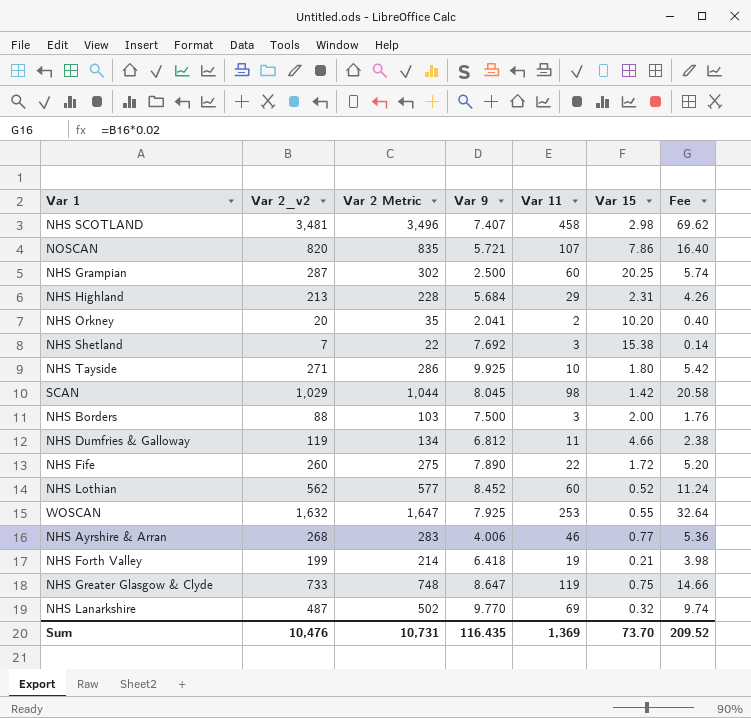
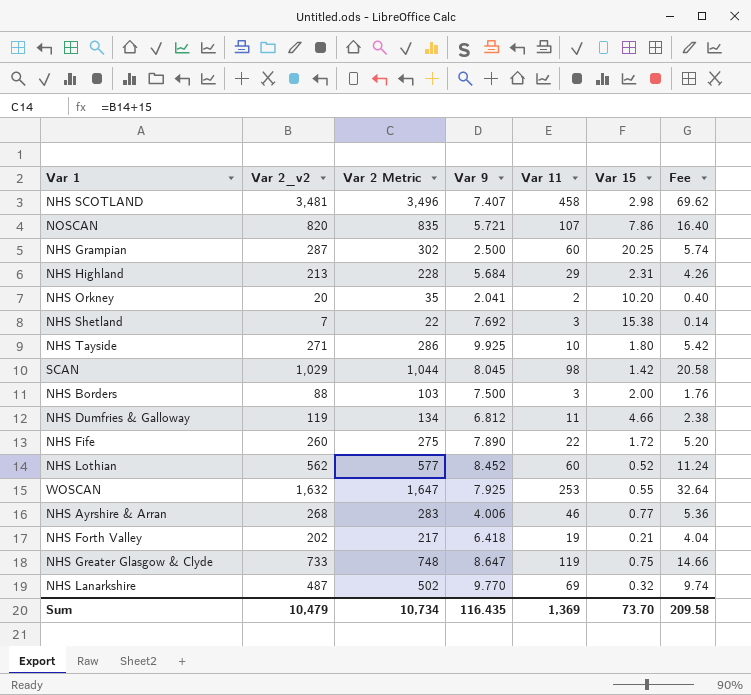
NHS Forth Valley | Var 2_v2: 199 -> 202
NHS Forth Valley | Var 2 Metric: 214 -> 217
NHS Forth Valley | Fee: 3.98 -> 4.04
Sum | Var 2_v2: 10,476 -> 10,479
Sum | Var 2 Metric: 10,731 -> 10,734
Sum | Fee: 209.52 -> 209.58

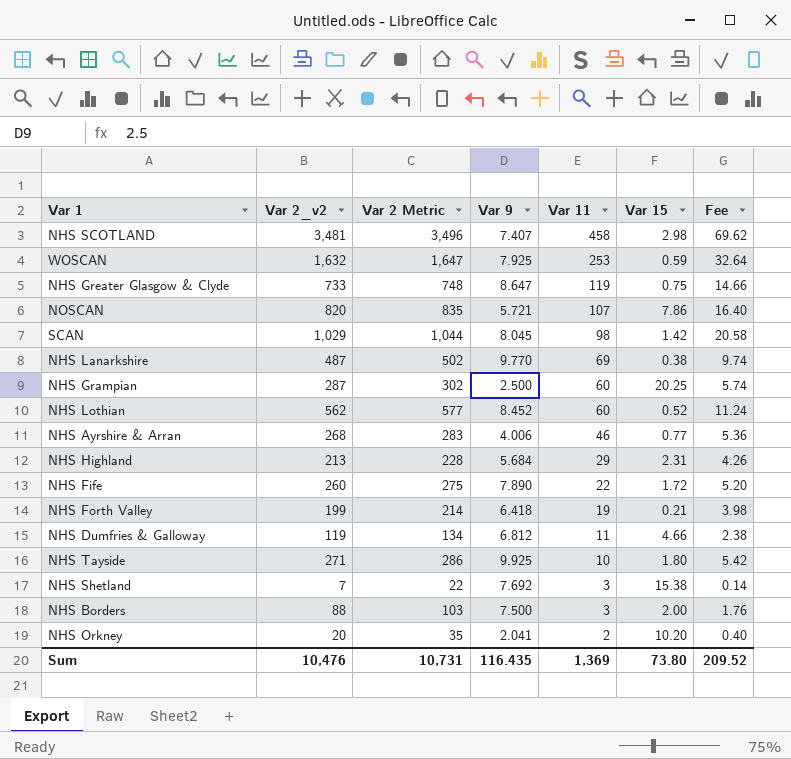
row order: none -> Var 11 descending
WOSCAN | Var 15: 0.55 -> 0.59
NHS Lanarkshire | Var 15: 0.32 -> 0.38
NHS Forth Valley | Var 2_v2: 202 -> 199
NHS Forth Valley | Var 2 Metric: 217 -> 214
NHS Forth Valley | Fee: 4.04 -> 3.98
Sum | Var 2_v2: 10,479 -> 10,476
Sum | Var 2 Metric: 10,734 -> 10,731
Sum | Var 15: 73.70 -> 73.80
Sum | Fee: 209.58 -> 209.52

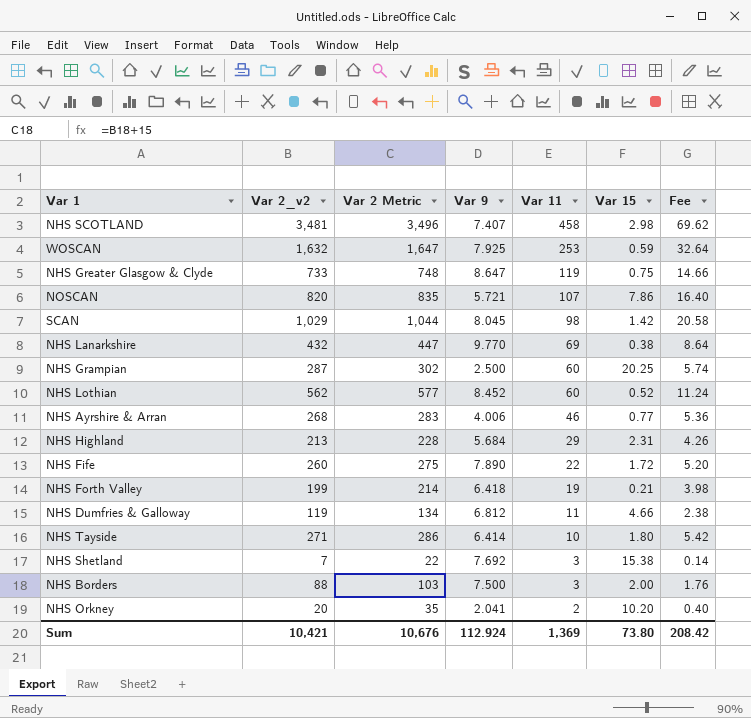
NHS Lanarkshire | Var 2_v2: 487 -> 432
NHS Lanarkshire | Var 2 Metric: 502 -> 447
NHS Lanarkshire | Fee: 9.74 -> 8.64
NHS Tayside | Var 9: 9.925 -> 6.414
Sum | Var 2_v2: 10,476 -> 10,421
Sum | Var 2 Metric: 10,731 -> 10,676
Sum | Var 9: 116.435 -> 112.924
Sum | Fee: 209.52 -> 208.42

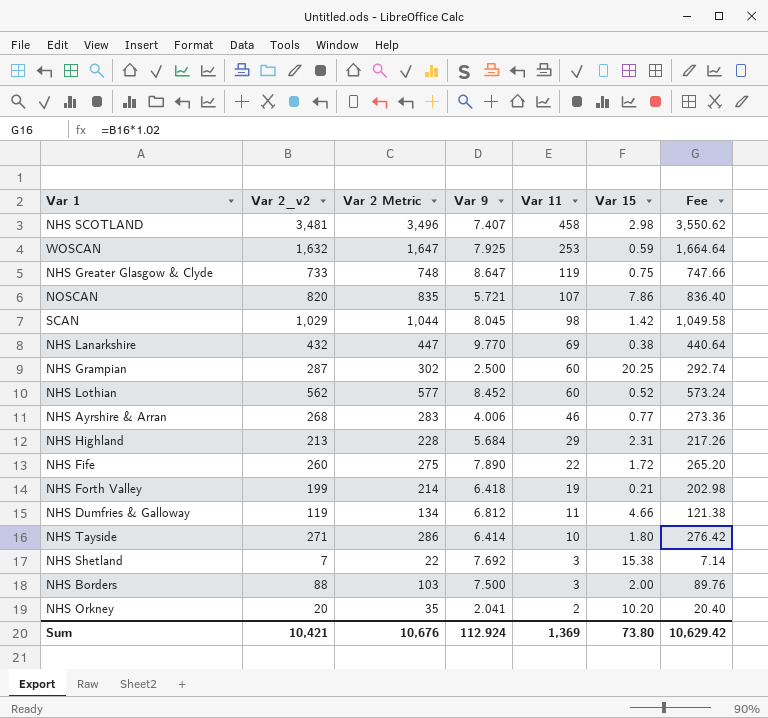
column Fee | formula: [Var 2_v2] * 0.02 -> [Var 2_v2] * 1.02
Sum | Fee: 208.42 -> 10,629.42

